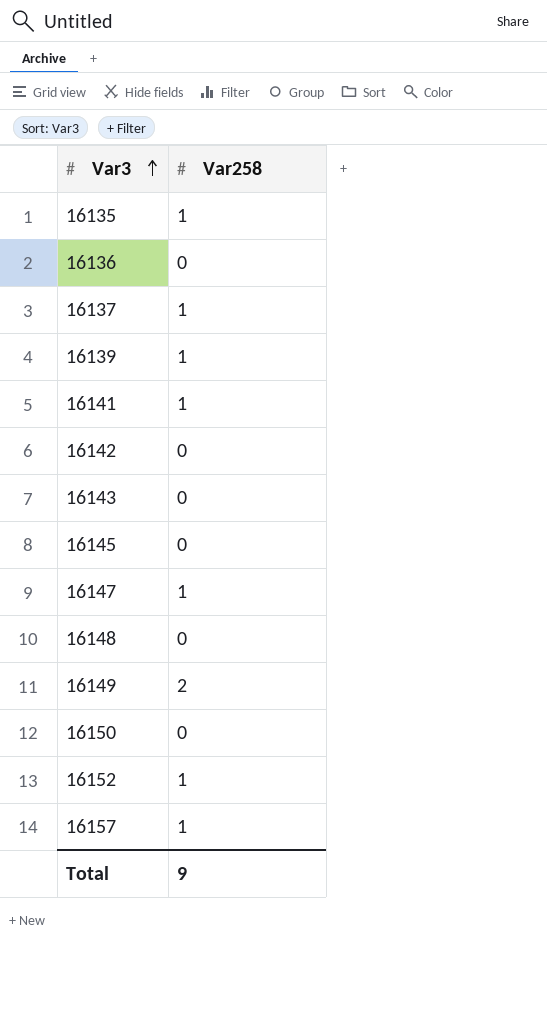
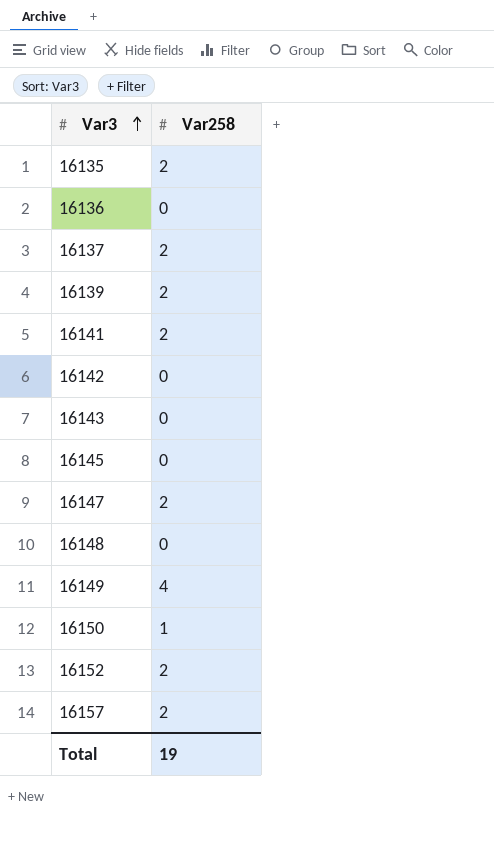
16135 | Var258: 1 -> 2
16137 | Var258: 1 -> 2
16139 | Var258: 1 -> 2
16141 | Var258: 1 -> 2
16147 | Var258: 1 -> 2
16149 | Var258: 2 -> 4
16150 | Var258: 0 -> 1
16152 | Var258: 1 -> 2
16157 | Var258: 1 -> 2
Total | Var258: 9 -> 19

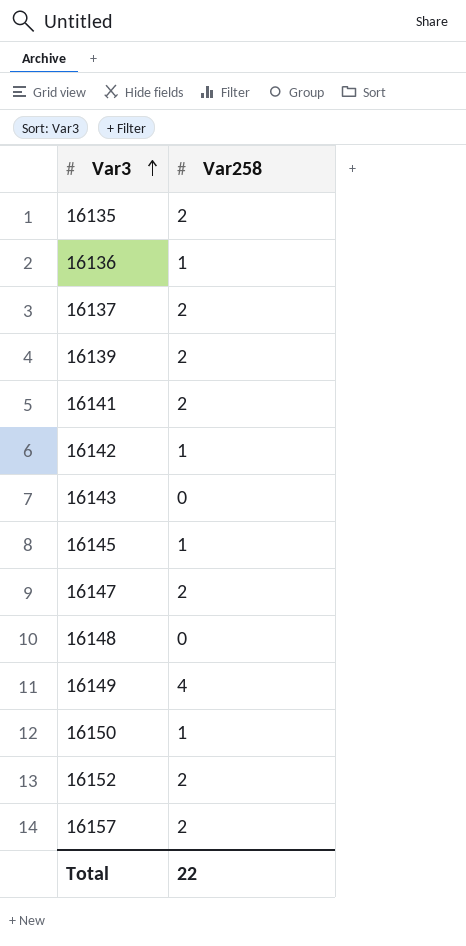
16136 | Var258: 0 -> 1
16142 | Var258: 0 -> 1
16145 | Var258: 0 -> 1
Total | Var258: 19 -> 22

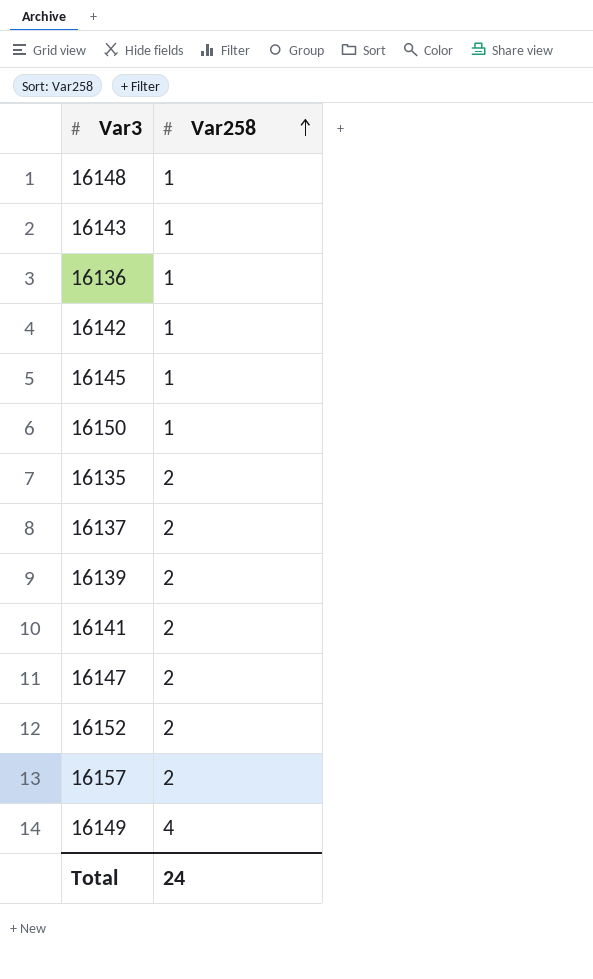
row order: Var3 ascending -> Var258 ascending
16148 | Var258: 0 -> 1
16143 | Var258: 0 -> 1
Total | Var258: 22 -> 24

